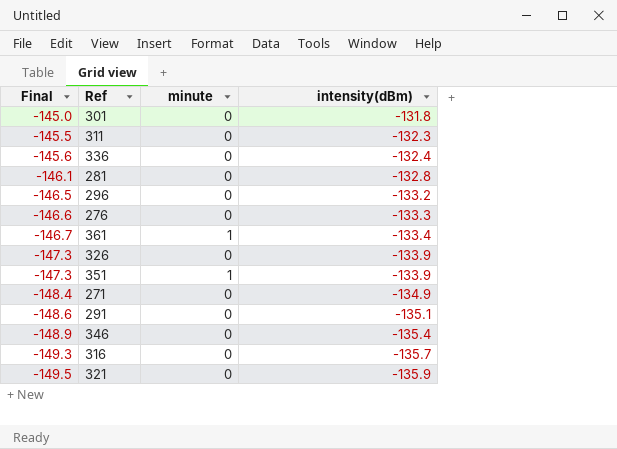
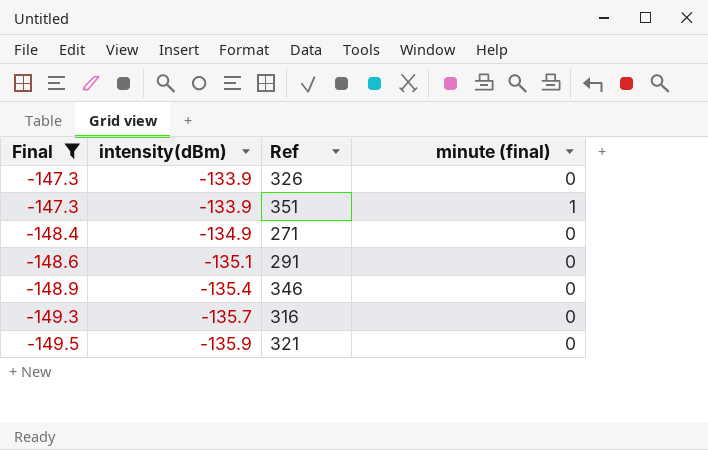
filter: none -> Final <= -147.3
column intensity(dBm) | position: 4 -> 2
column name: minute -> minute (final)

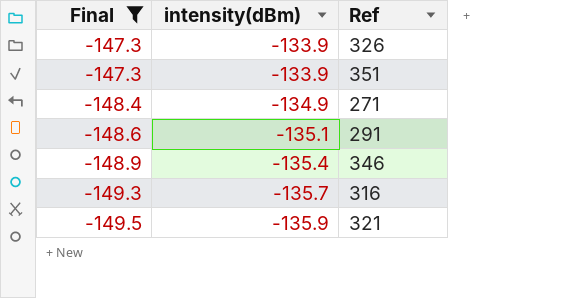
column minute (final) | position: 4 -> none

